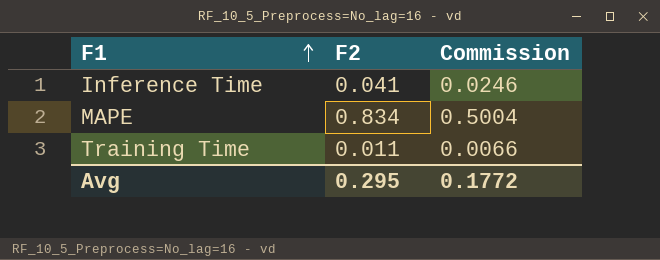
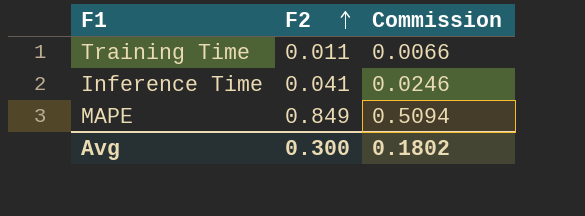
row order: F1 ascending -> F2 ascending
MAPE | F2: 0.834 -> 0.849
MAPE | Commission: 0.5004 -> 0.5094
Avg | F2: 0.295 -> 0.300
Avg | Commission: 0.1772 -> 0.1802

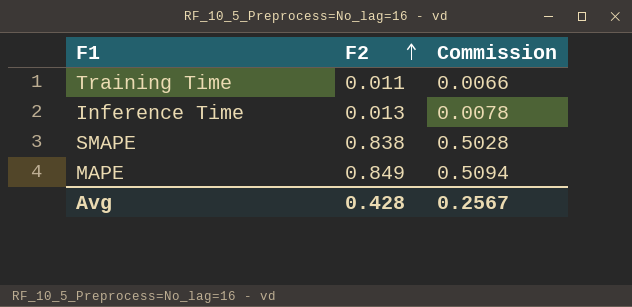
Inference Time | F2: 0.041 -> 0.013
Inference Time | Commission: 0.0246 -> 0.0078
row SMAPE: none -> 0.838 | 0.5028
Avg | F2: 0.300 -> 0.428
Avg | Commission: 0.1802 -> 0.2567

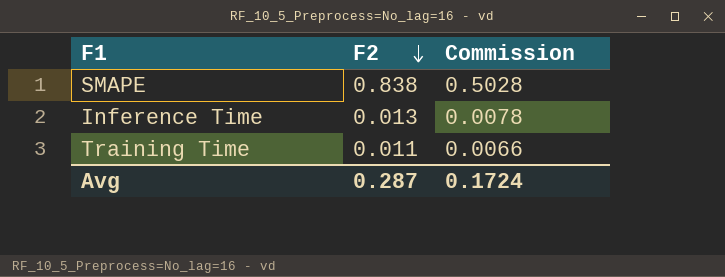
row order: F2 ascending -> F2 descending
row MAPE: 0.849 | 0.5094 -> none
Avg | F2: 0.428 -> 0.287
Avg | Commission: 0.2567 -> 0.1724

